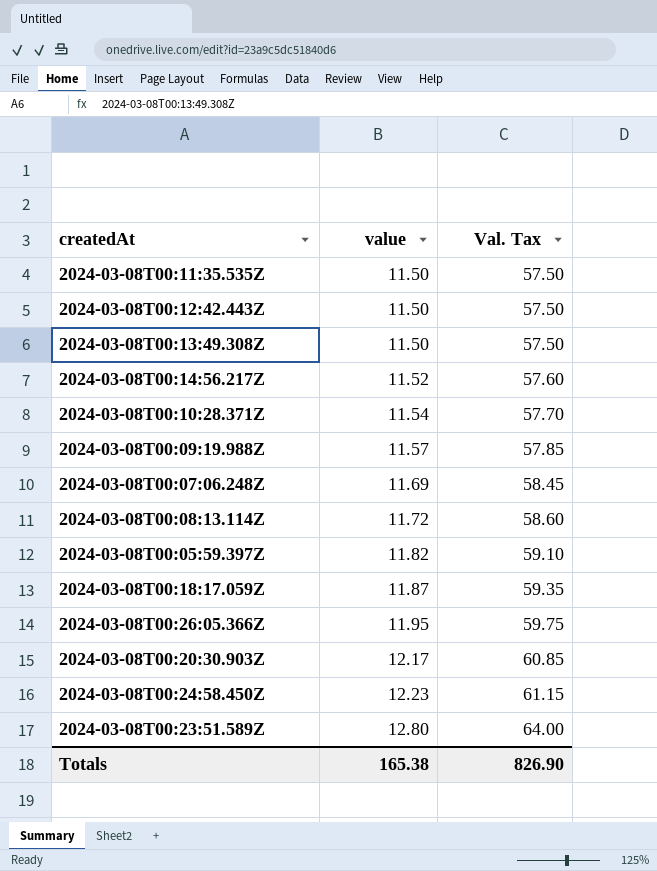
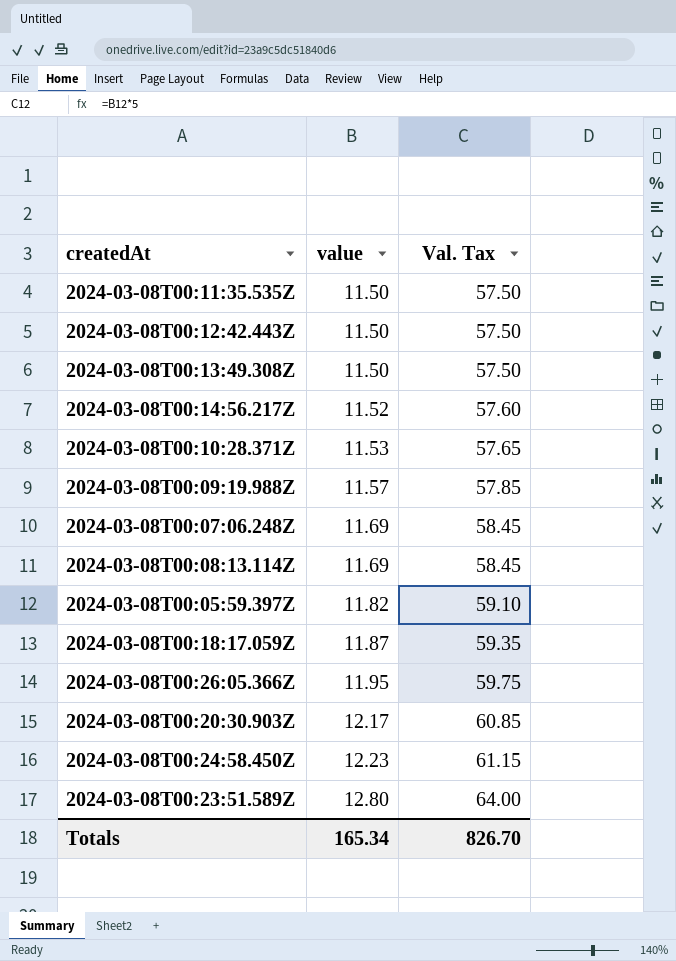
2024-03-08T00:10:28.371Z | value: 11.54 -> 11.53
2024-03-08T00:10:28.371Z | Val. Tax: 57.70 -> 57.65
2024-03-08T00:08:13.114Z | value: 11.72 -> 11.69
2024-03-08T00:08:13.114Z | Val. Tax: 58.60 -> 58.45
Totals | value: 165.38 -> 165.34
Totals | Val. Tax: 826.90 -> 826.70

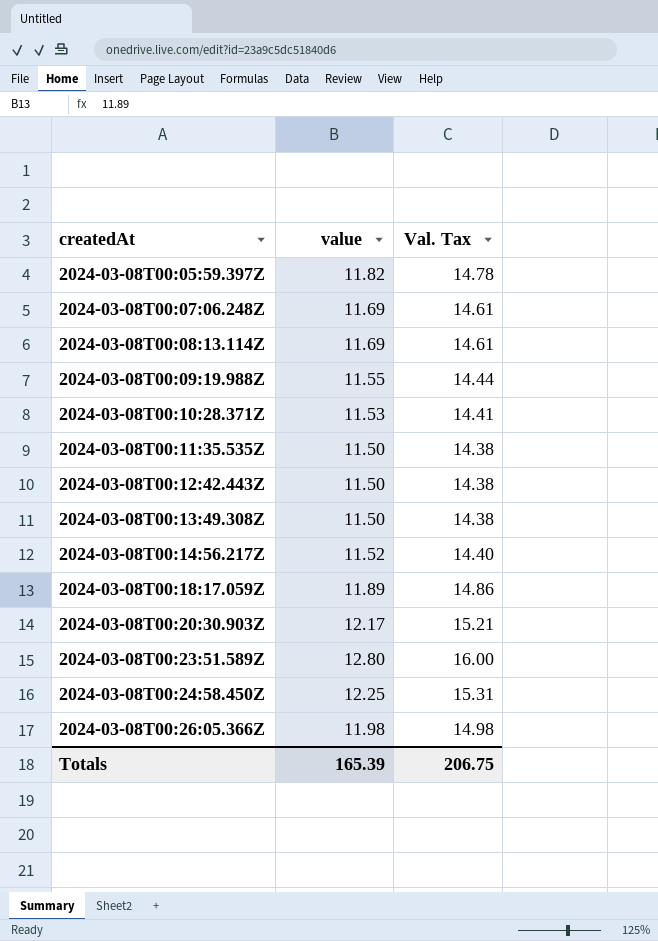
row order: value ascending -> createdAt ascending
column Val. Tax | formula: [value] * 5 -> [value] * 1.25
2024-03-08T00:09:19.988Z | value: 11.57 -> 11.55
2024-03-08T00:18:17.059Z | value: 11.87 -> 11.89
2024-03-08T00:24:58.450Z | value: 12.23 -> 12.25
2024-03-08T00:26:05.366Z | value: 11.95 -> 11.98
Totals | value: 165.34 -> 165.39
Totals | Val. Tax: 826.70 -> 206.75

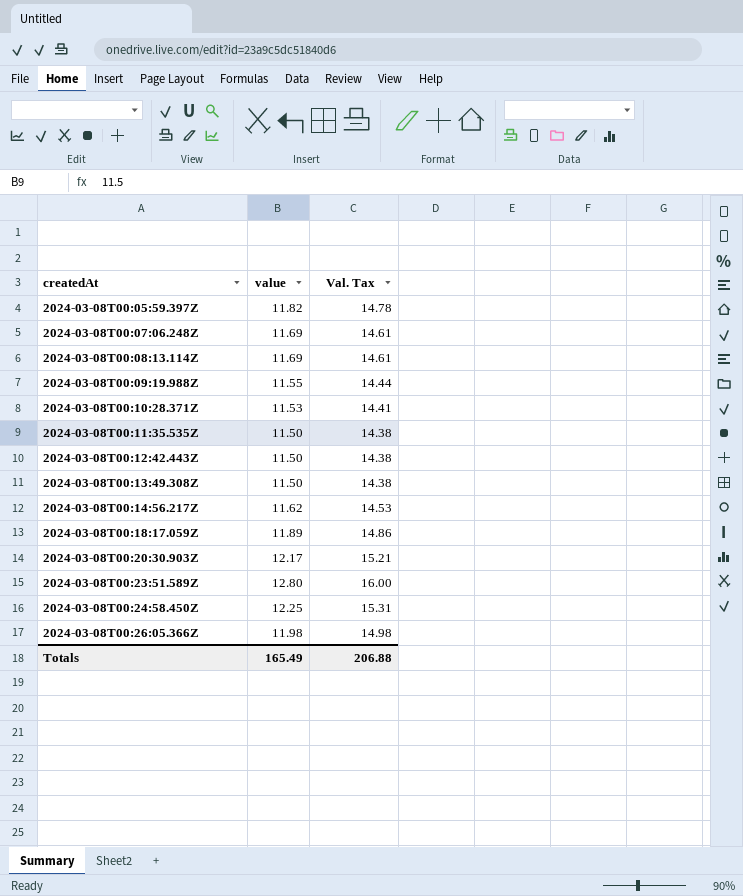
2024-03-08T00:14:56.217Z | value: 11.52 -> 11.62
2024-03-08T00:14:56.217Z | Val. Tax: 14.40 -> 14.53
Totals | value: 165.39 -> 165.49
Totals | Val. Tax: 206.75 -> 206.88

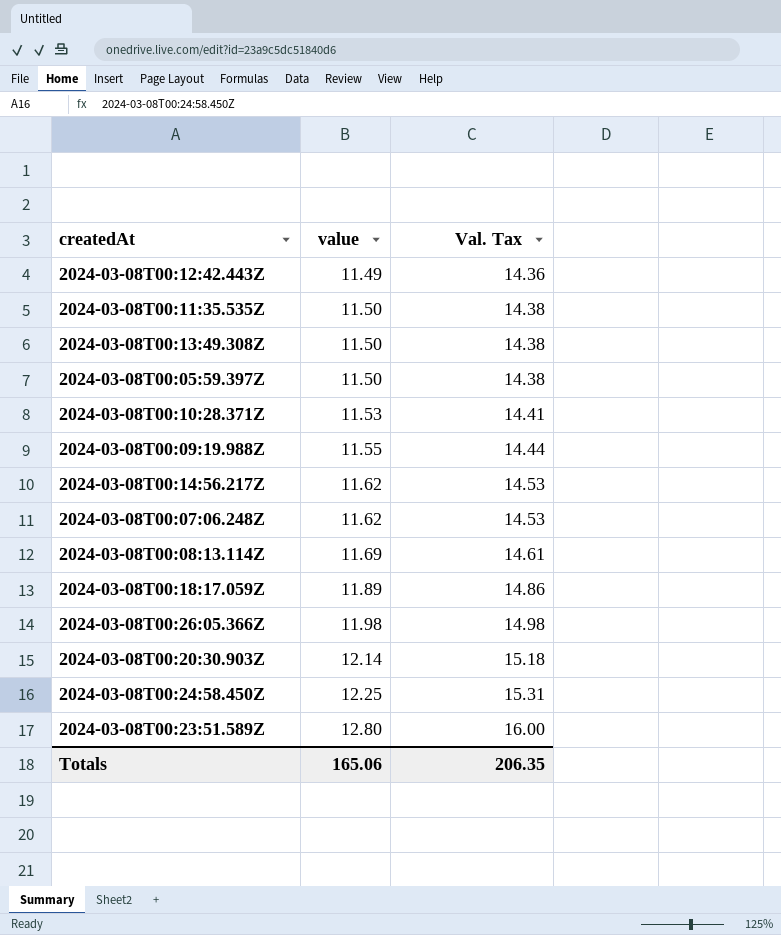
row order: createdAt ascending -> value ascending
2024-03-08T00:12:42.443Z | value: 11.50 -> 11.49
2024-03-08T00:12:42.443Z | Val. Tax: 14.38 -> 14.36
2024-03-08T00:05:59.397Z | value: 11.82 -> 11.50
2024-03-08T00:05:59.397Z | Val. Tax: 14.78 -> 14.38
2024-03-08T00:07:06.248Z | value: 11.69 -> 11.62
2024-03-08T00:07:06.248Z | Val. Tax: 14.61 -> 14.53
2024-03-08T00:20:30.903Z | value: 12.17 -> 12.14
2024-03-08T00:20:30.903Z | Val. Tax: 15.21 -> 15.18
Totals | value: 165.49 -> 165.06
Totals | Val. Tax: 206.88 -> 206.35

